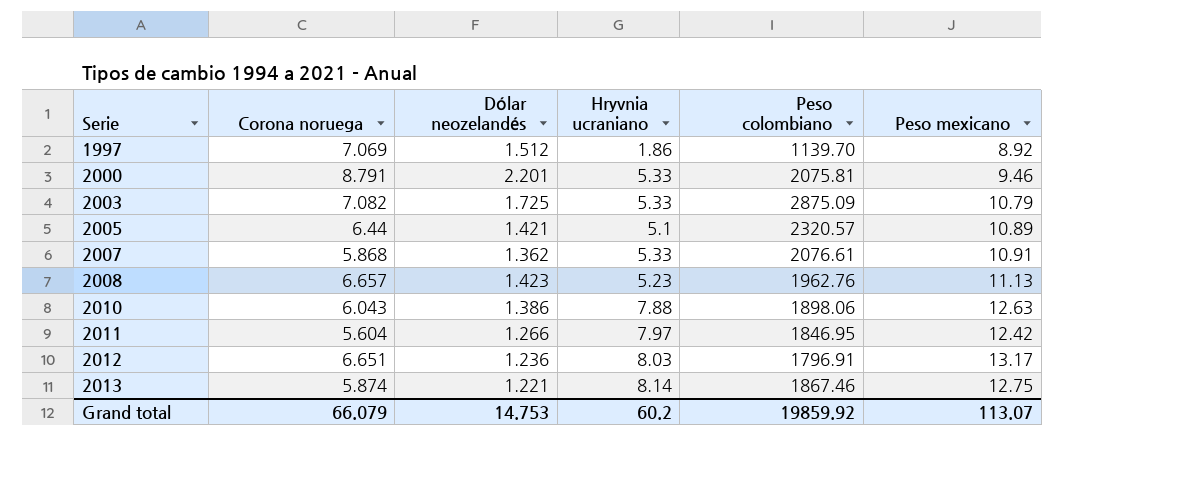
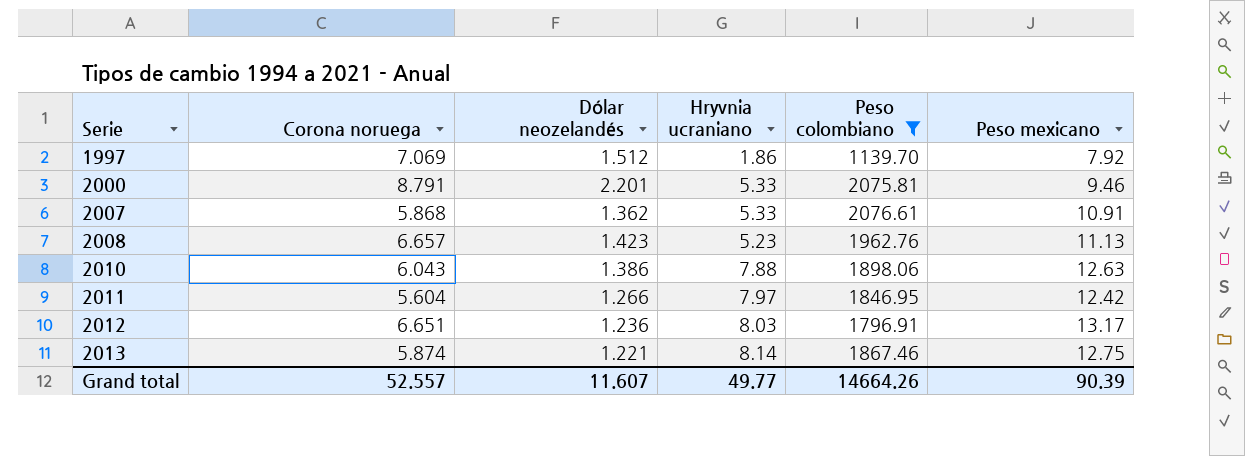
filter: none -> Peso colombiano <= 2076.61
1997 | Peso mexicano: 8.92 -> 7.92
Grand total | Corona noruega: 66.079 -> 52.557
Grand total | Dólar neozelandés: 14.753 -> 11.607
Grand total | Hryvnia ucraniano: 60.2 -> 49.77
Grand total | Peso colombiano: 19859.92 -> 14664.26
Grand total | Peso mexicano: 113.07 -> 90.39

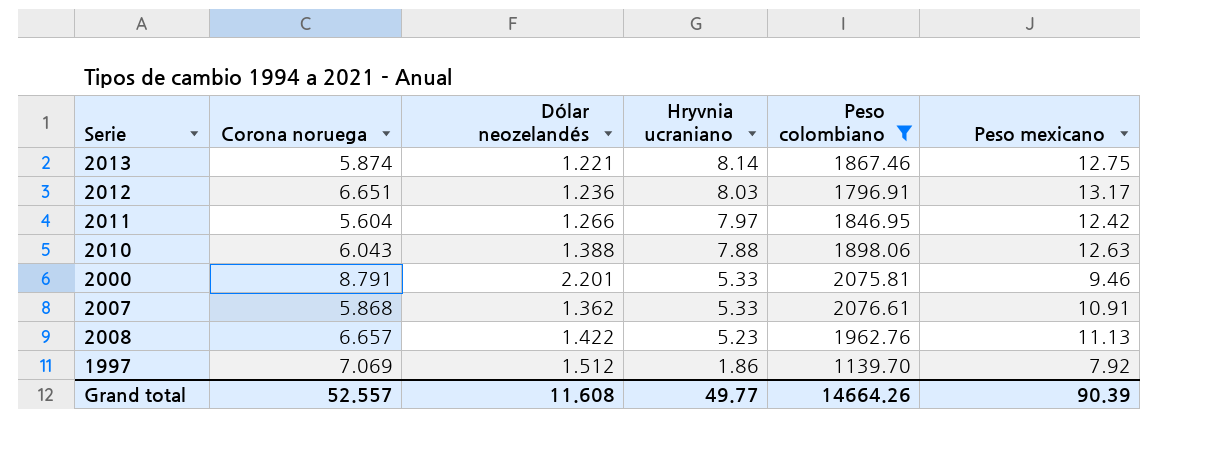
row order: Serie ascending -> Hryvnia ucraniano descending
2010 | Dólar neozelandés: 1.386 -> 1.388
2008 | Dólar neozelandés: 1.423 -> 1.422
Grand total | Dólar neozelandés: 11.607 -> 11.608

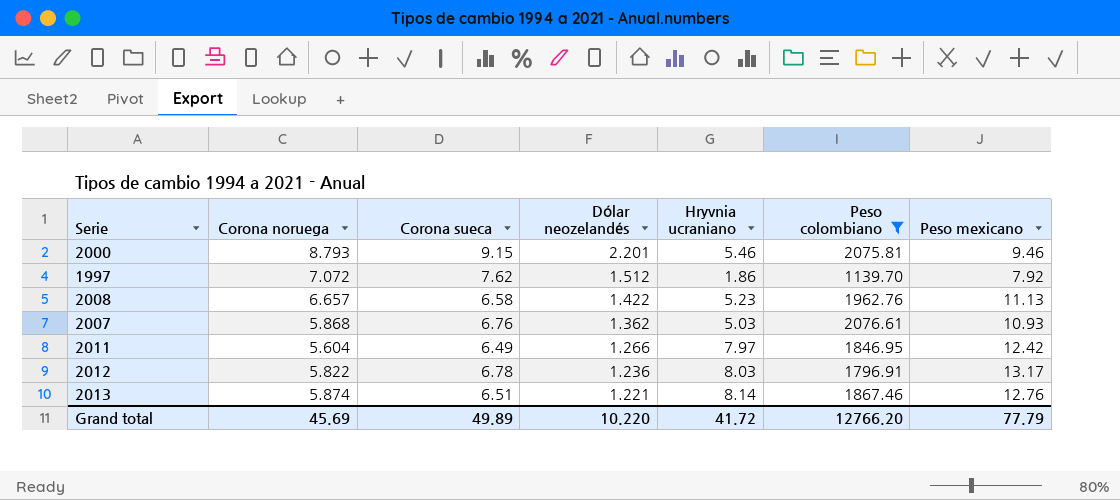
row order: Hryvnia ucraniano descending -> Dólar neozelandés descending
column Corona sueca | position: none -> 3
row 2010: 6.043 | 1.388 | 7.88 | 1898.06 | 12.63 -> none
2000 | Corona noruega: 8.791 -> 8.793
2000 | Hryvnia ucraniano: 5.33 -> 5.46
1997 | Corona noruega: 7.069 -> 7.072
2007 | Hryvnia ucraniano: 5.33 -> 5.03
2007 | Peso mexicano: 10.91 -> 10.93
2012 | Corona noruega: 6.651 -> 5.822
2013 | Peso mexicano: 12.75 -> 12.76
Grand total | Corona noruega: 52.557 -> 45.69
Grand total | Dólar neozelandés: 11.608 -> 10.220
Grand total | Hryvnia ucraniano: 49.77 -> 41.72
Grand total | Peso colombiano: 14664.26 -> 12766.20
Grand total | Peso mexicano: 90.39 -> 77.79

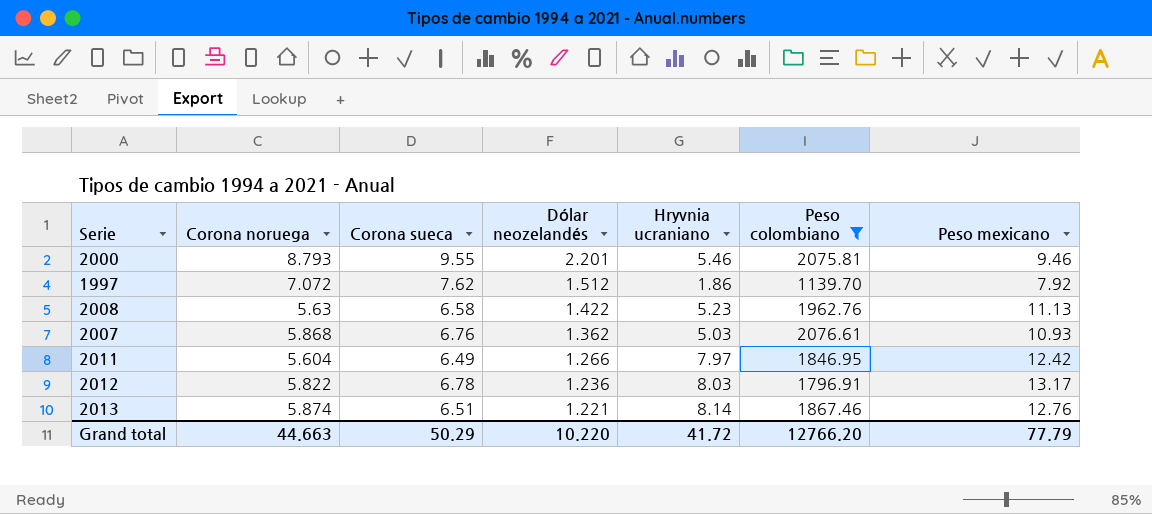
2000 | Corona sueca: 9.15 -> 9.55
2008 | Corona noruega: 6.657 -> 5.63
Grand total | Corona noruega: 45.69 -> 44.663
Grand total | Corona sueca: 49.89 -> 50.29

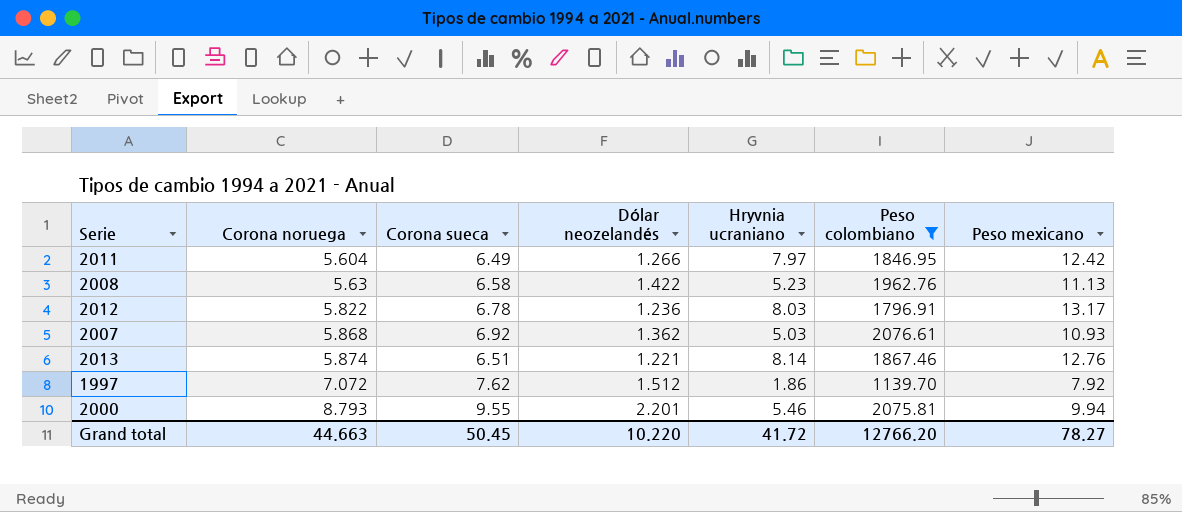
row order: Dólar neozelandés descending -> Corona noruega ascending
2007 | Corona sueca: 6.76 -> 6.92
2000 | Peso mexicano: 9.46 -> 9.94
Grand total | Corona sueca: 50.29 -> 50.45
Grand total | Peso mexicano: 77.79 -> 78.27

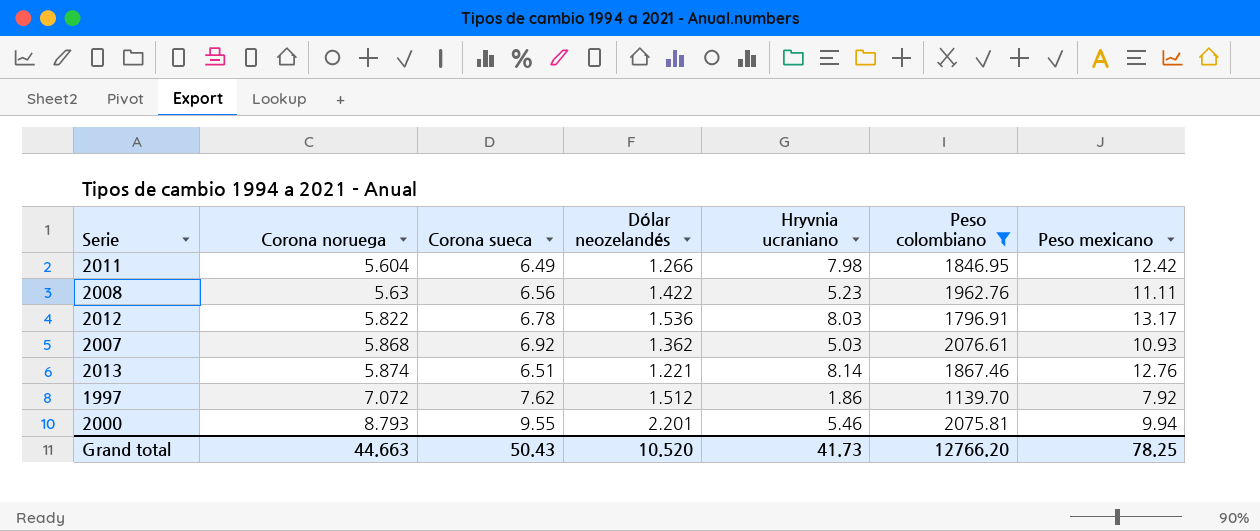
2011 | Hryvnia ucraniano: 7.97 -> 7.98
2008 | Corona sueca: 6.58 -> 6.56
2008 | Peso mexicano: 11.13 -> 11.11
2012 | Dólar neozelandés: 1.236 -> 1.536
Grand total | Corona sueca: 50.45 -> 50.43
Grand total | Dólar neozelandés: 10.220 -> 10.520
Grand total | Hryvnia ucraniano: 41.72 -> 41.73
Grand total | Peso mexicano: 78.27 -> 78.25

